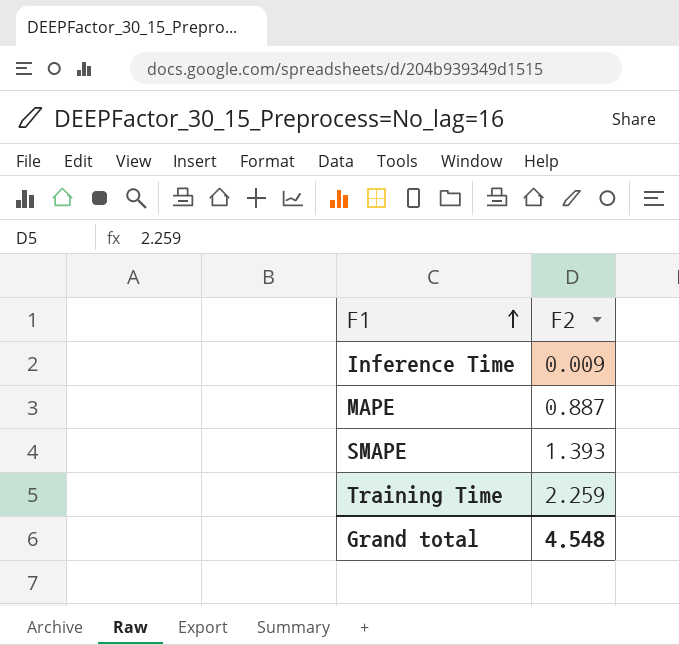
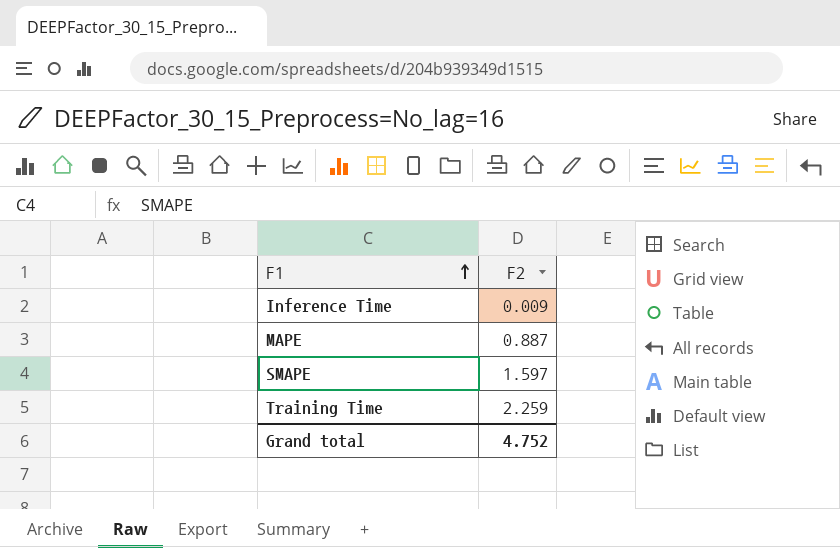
SMAPE | F2: 1.393 -> 1.597
Grand total | F2: 4.548 -> 4.752

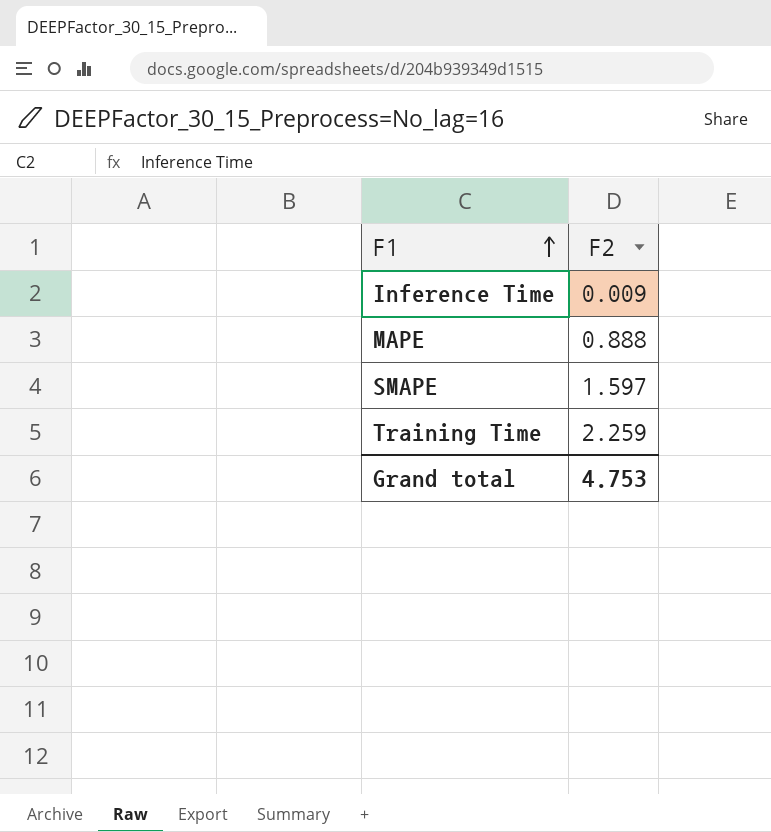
MAPE | F2: 0.887 -> 0.888
Grand total | F2: 4.752 -> 4.753

